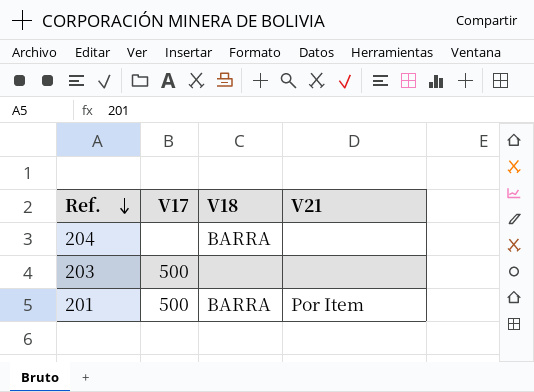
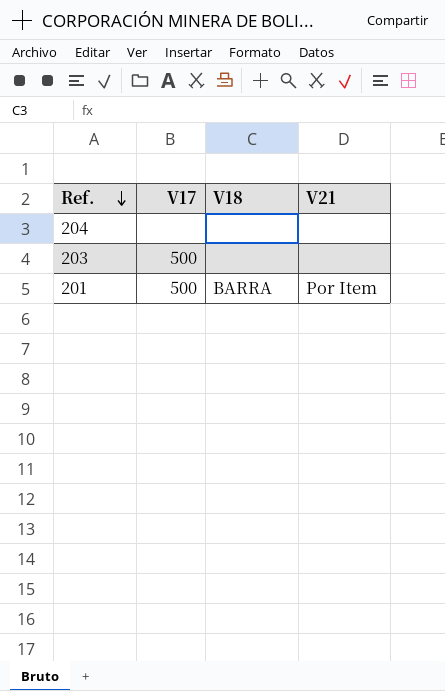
204 | V18: BARRA -> none

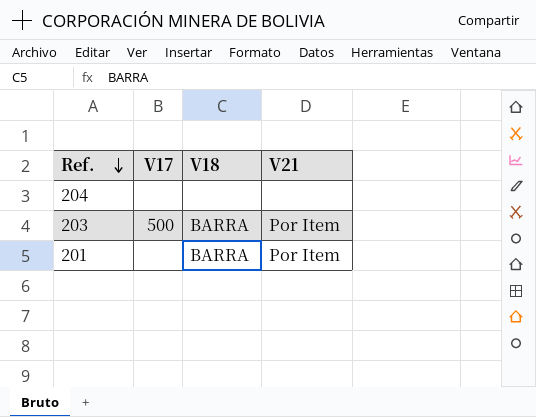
203 | V18: none -> BARRA
203 | V21: none -> Por Item
201 | V17: 500 -> none

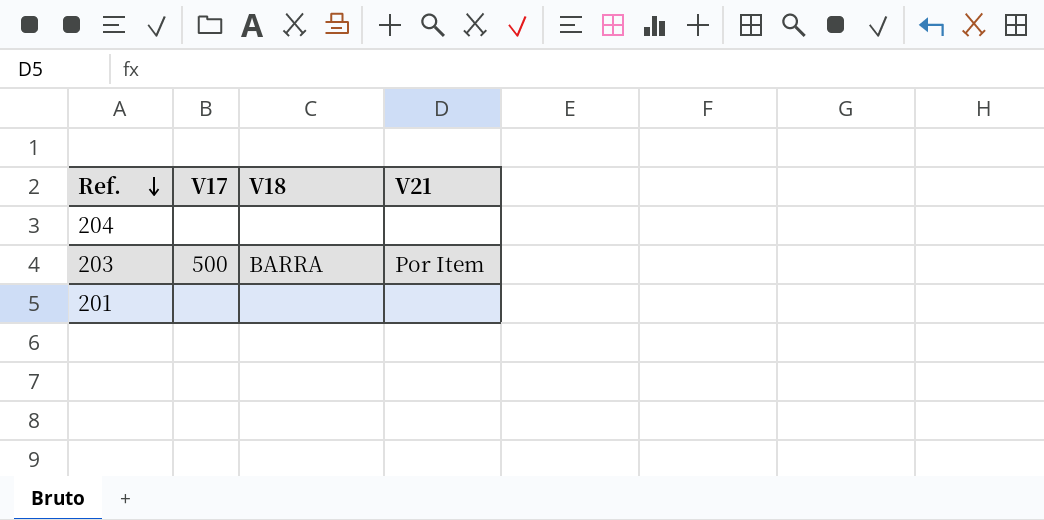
201 | V18: BARRA -> none
201 | V21: Por Item -> none

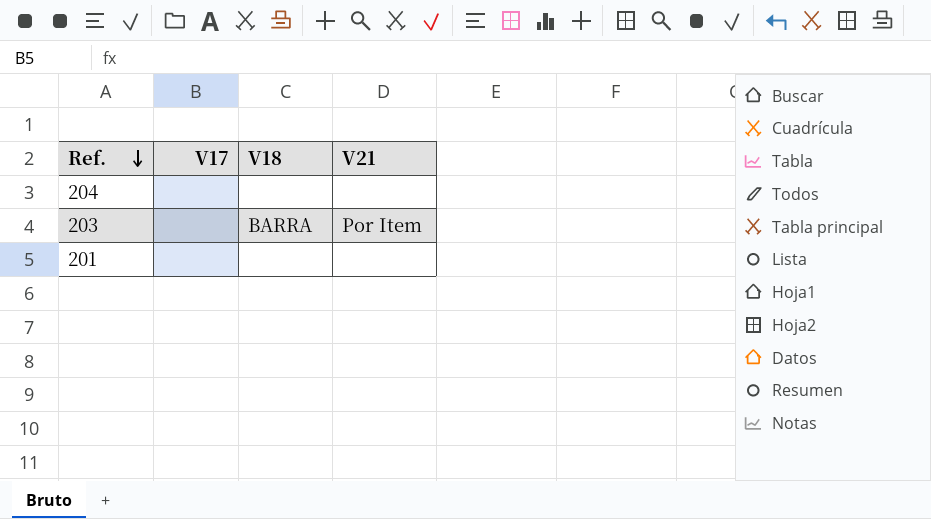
203 | V17: 500 -> none

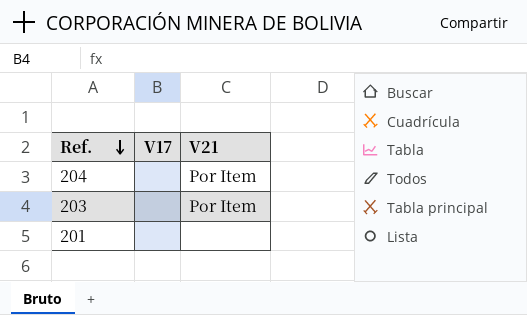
column V18 | position: 3 -> none
204 | V21: none -> Por Item

